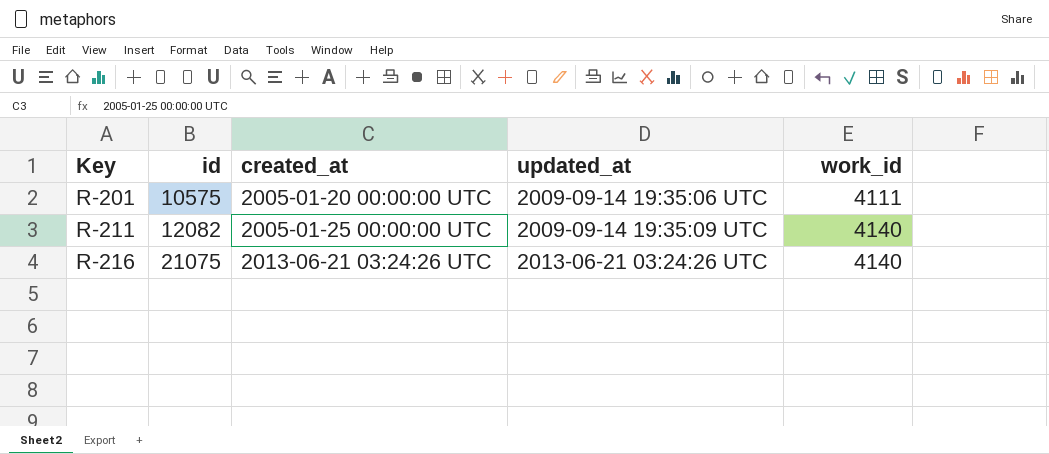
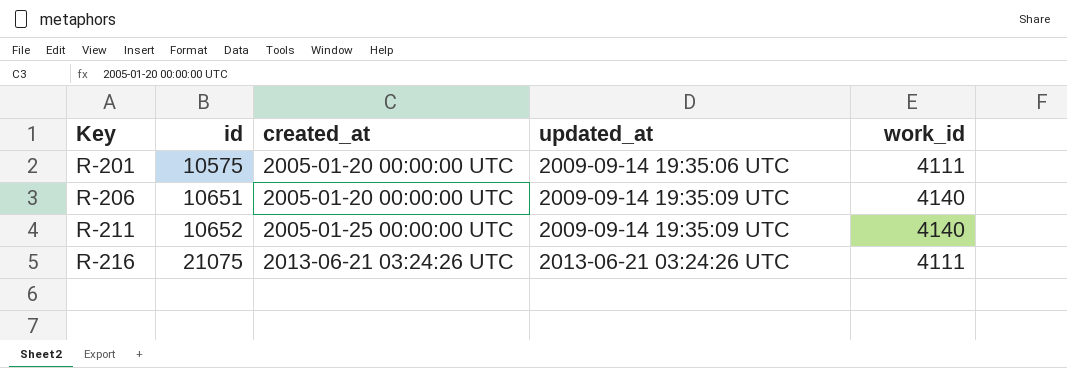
row R-206: none -> 10651 | 2005-01-20 00:00:00 UTC | 2009-09-14 19:35:09 UTC | 4140
R-211 | id: 12082 -> 10652
R-216 | work_id: 4140 -> 4111

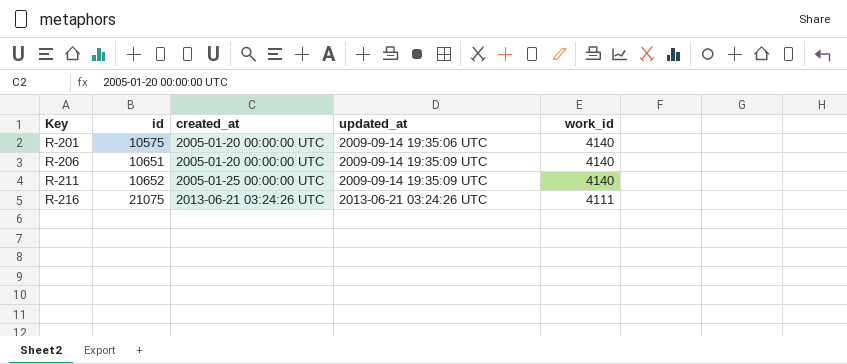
R-201 | work_id: 4111 -> 4140

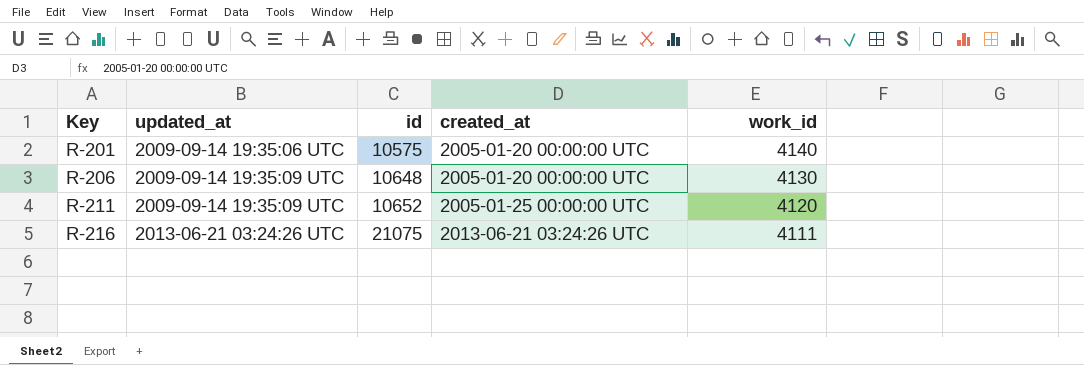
column updated_at | position: 4 -> 2
R-206 | id: 10651 -> 10648
R-206 | work_id: 4140 -> 4130
R-211 | work_id: 4140 -> 4120

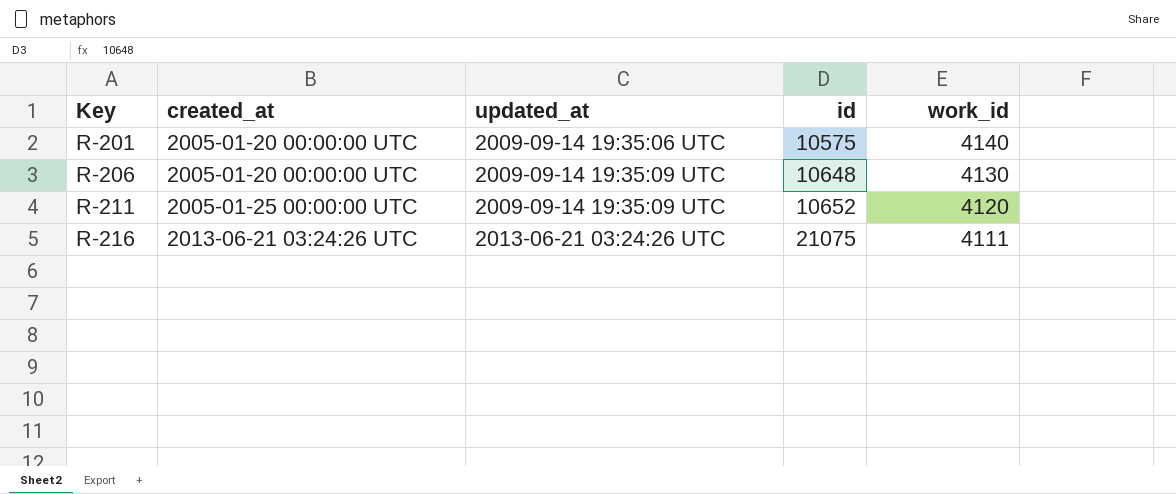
column created_at | position: 4 -> 2

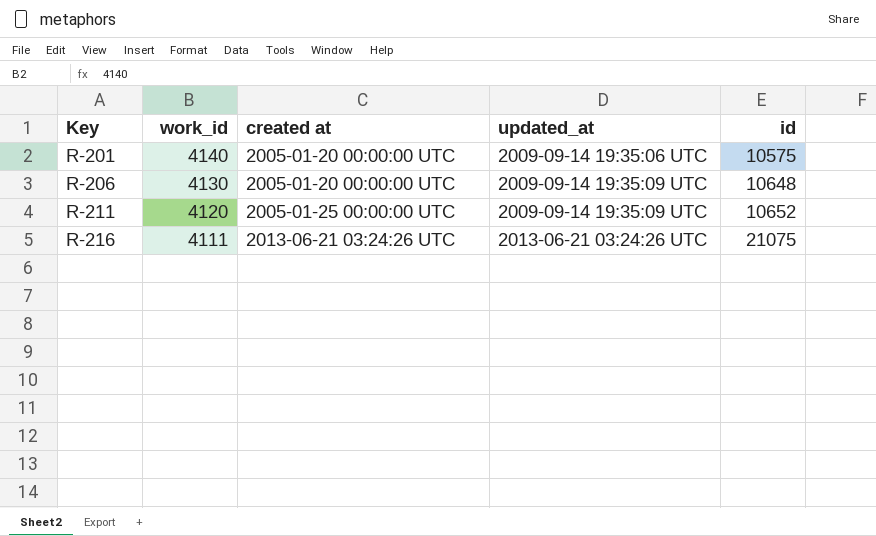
column work_id | position: 5 -> 2
column name: created_at -> created at

